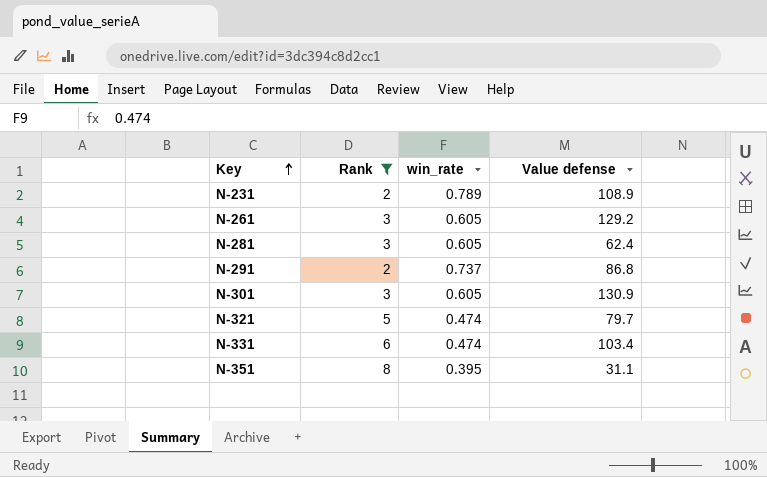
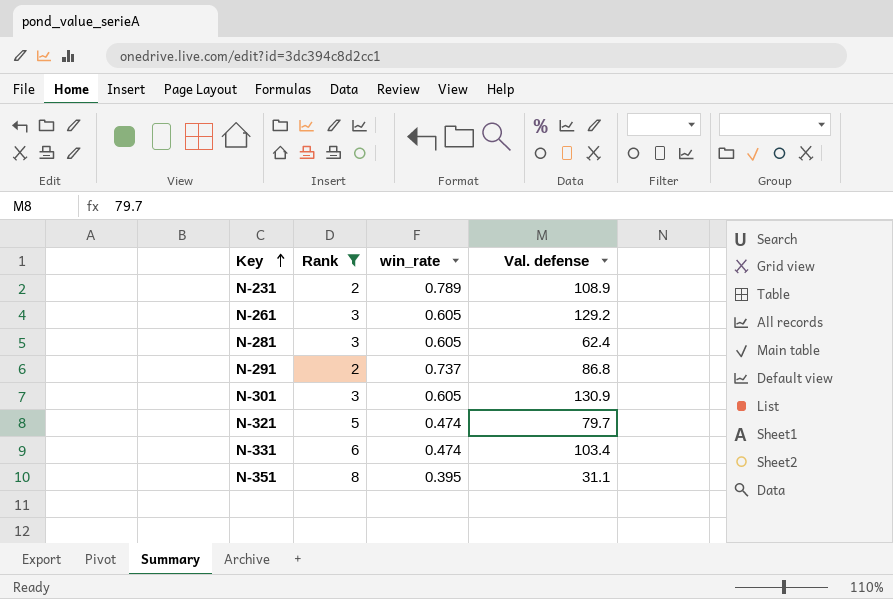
column name: Value defense -> Val. defense

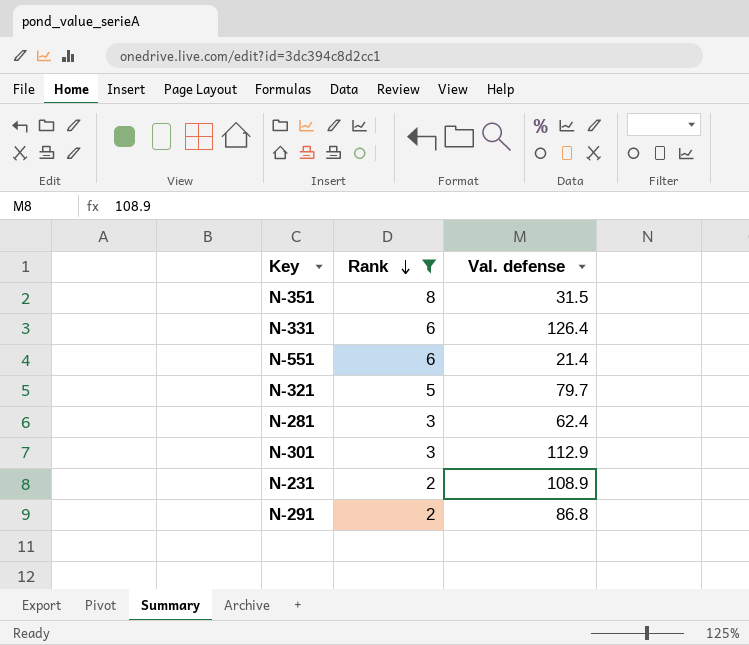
row order: Key ascending -> Rank descending
column win_rate | position: 3 -> none
row N-261: 3 | 0.605 | 129.2 -> none
N-351 | Val. defense: 31.1 -> 31.5
N-331 | Val. defense: 103.4 -> 126.4
row N-551: none -> 6 | 21.4
N-301 | Val. defense: 130.9 -> 112.9

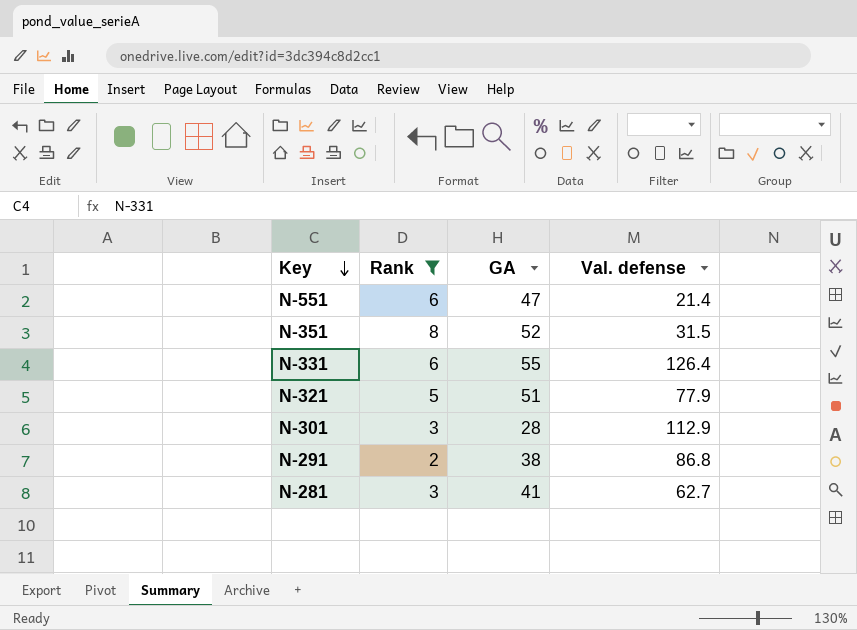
row order: Rank descending -> Key descending
column GA | position: none -> 3
row N-231: 2 | 108.9 -> none
N-321 | Val. defense: 79.7 -> 77.9
N-281 | Val. defense: 62.4 -> 62.7

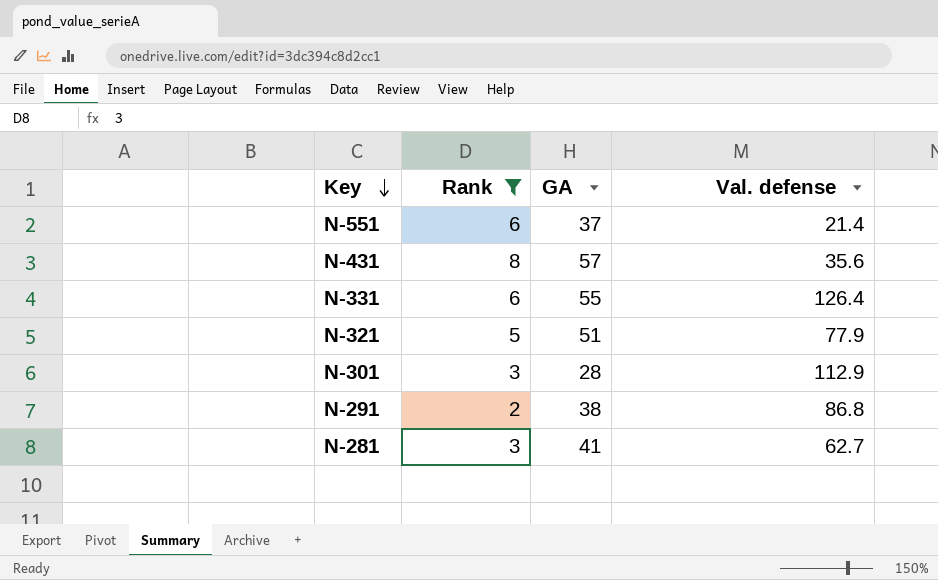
row N-351: 8 | 52 | 31.5 -> none
N-551 | GA: 47 -> 37
row N-431: none -> 8 | 57 | 35.6

